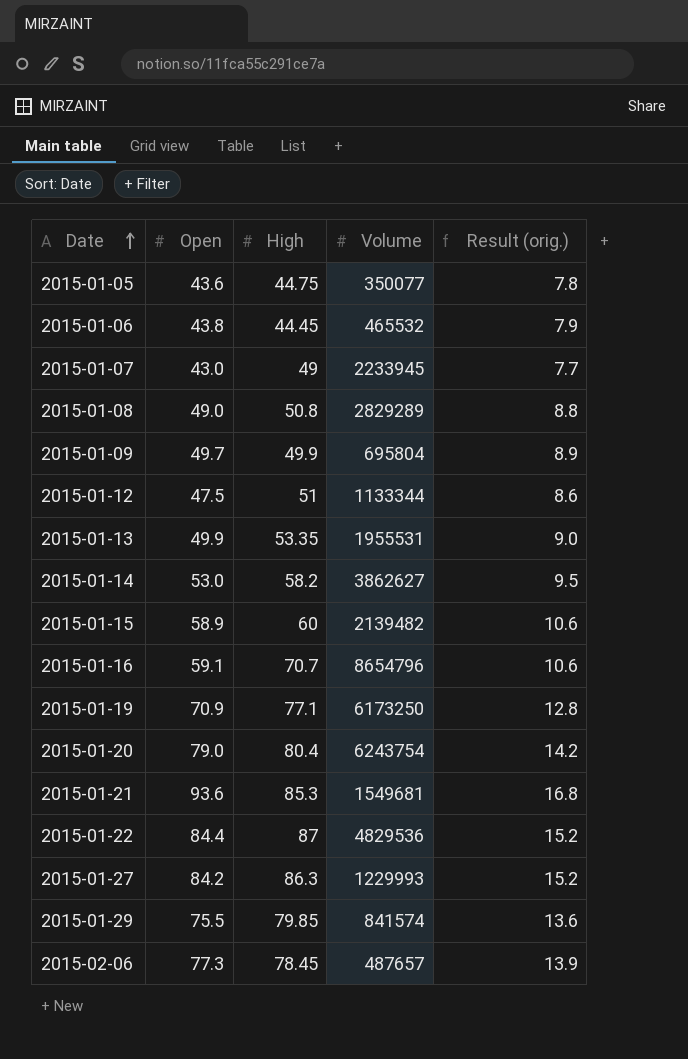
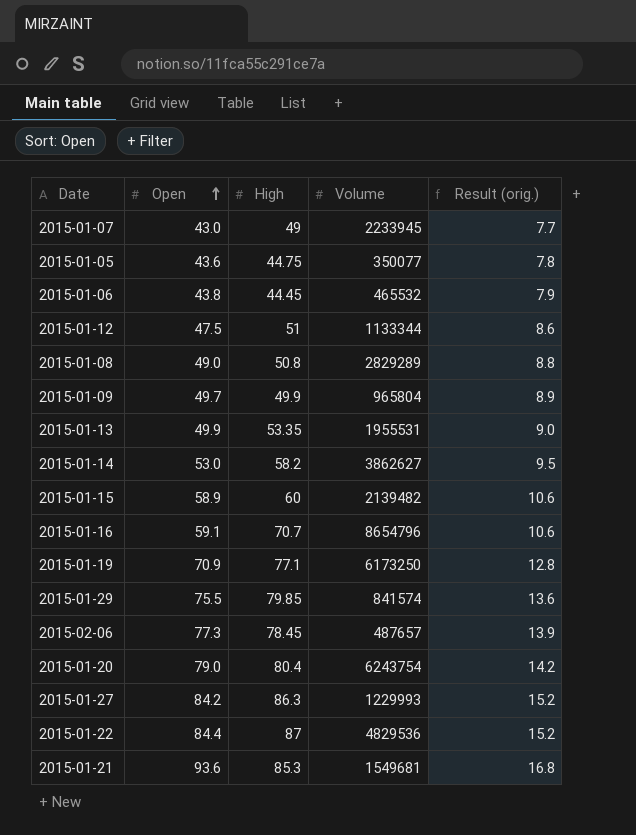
row order: Date ascending -> Open ascending
2015-01-09 | Volume: 695804 -> 965804

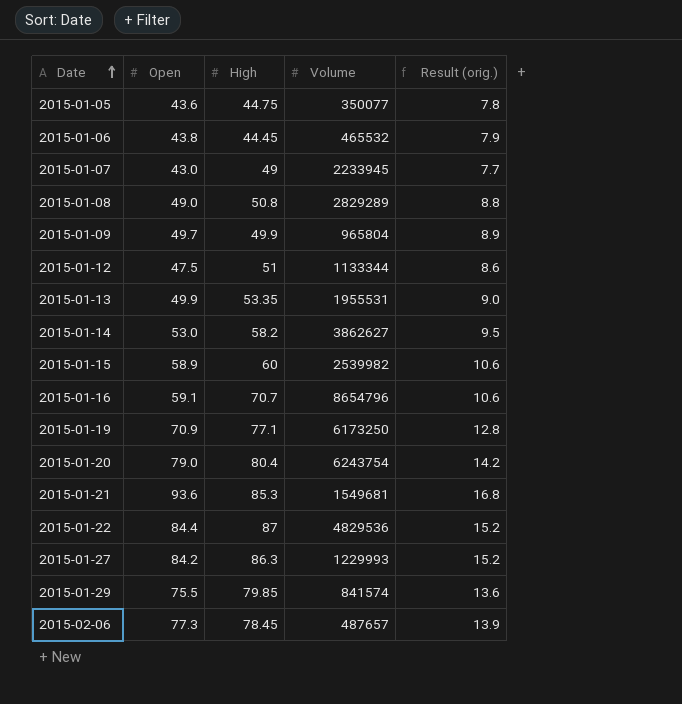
row order: Open ascending -> Date ascending
2015-01-15 | Volume: 2139482 -> 2539982

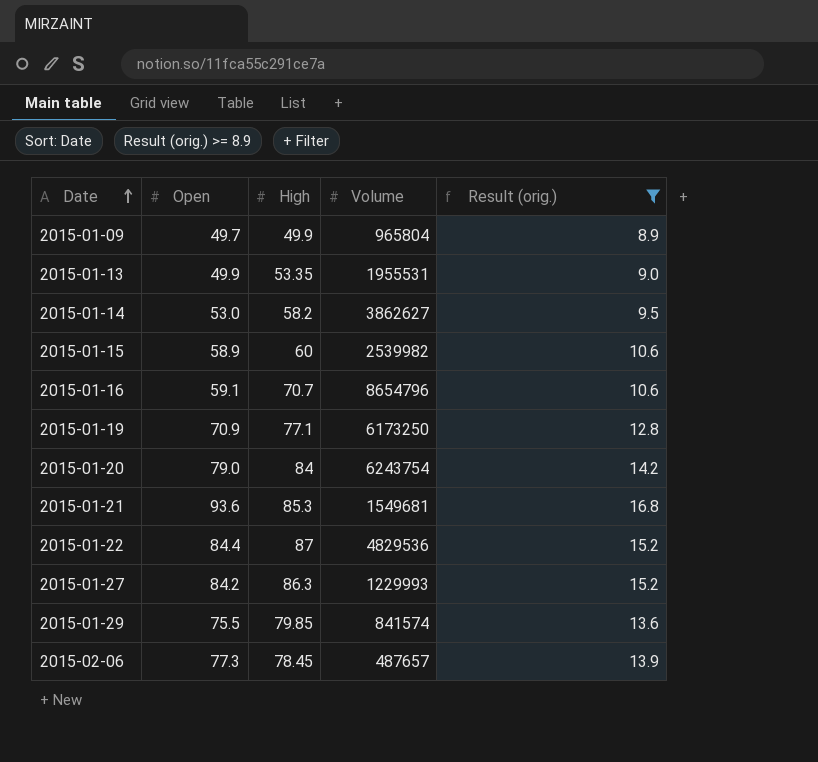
filter: none -> Result (orig.) >= 8.9
2015-01-20 | High: 80.4 -> 84

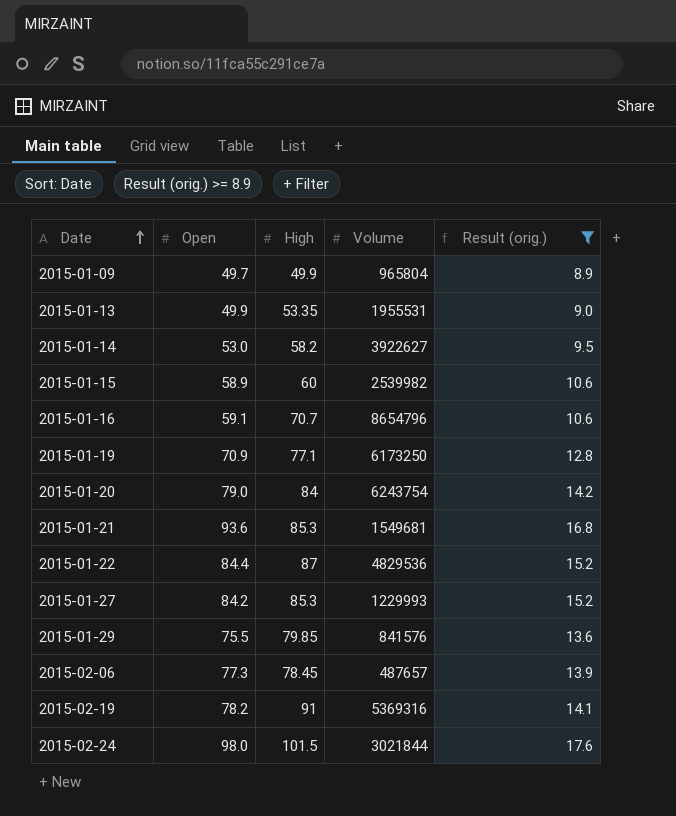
2015-01-14 | Volume: 3862627 -> 3922627
2015-01-27 | High: 86.3 -> 85.3
2015-01-29 | Volume: 841574 -> 841576
row 2015-02-19: none -> 78.2 | 91 | 5369316 | 14.1
row 2015-02-24: none -> 98.0 | 101.5 | 3021844 | 17.6

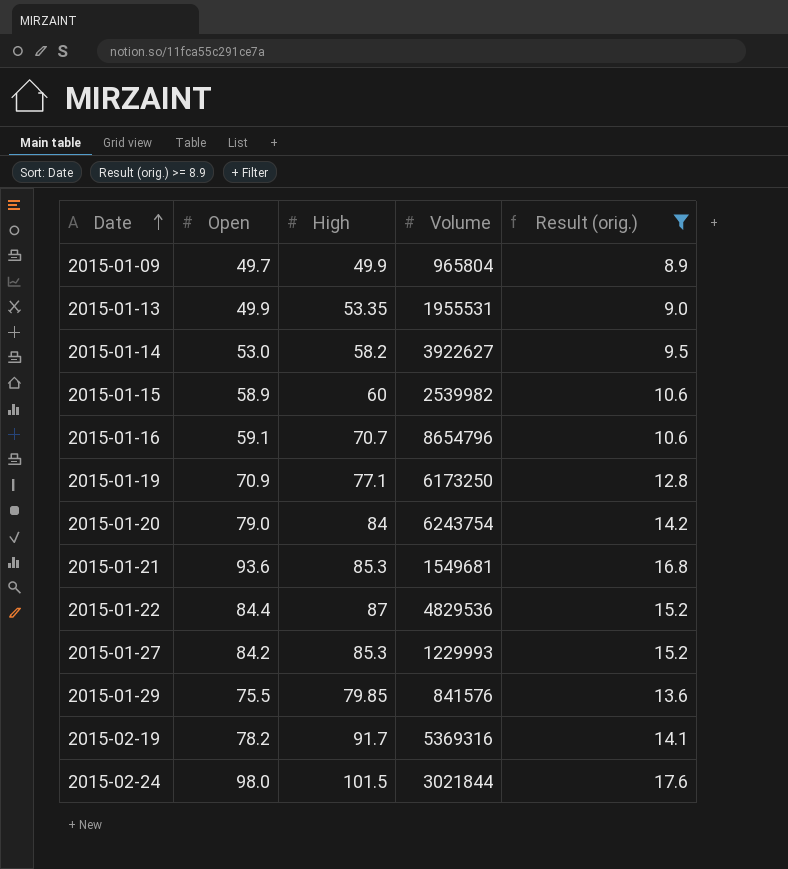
row 2015-02-06: 77.3 | 78.45 | 487657 | 13.9 -> none
2015-02-19 | High: 91 -> 91.7

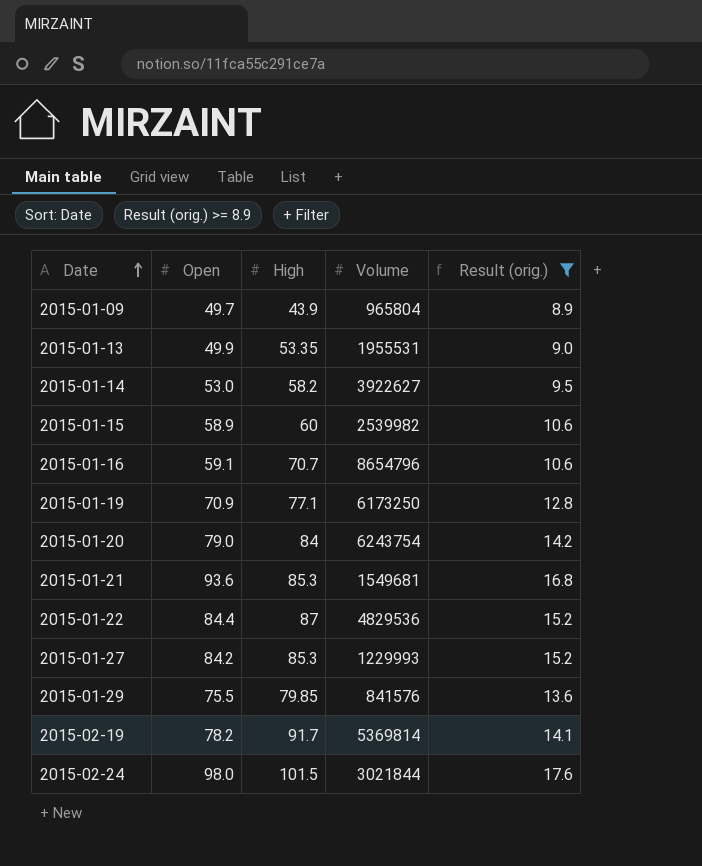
2015-01-09 | High: 49.9 -> 43.9
2015-02-19 | Volume: 5369316 -> 5369814

